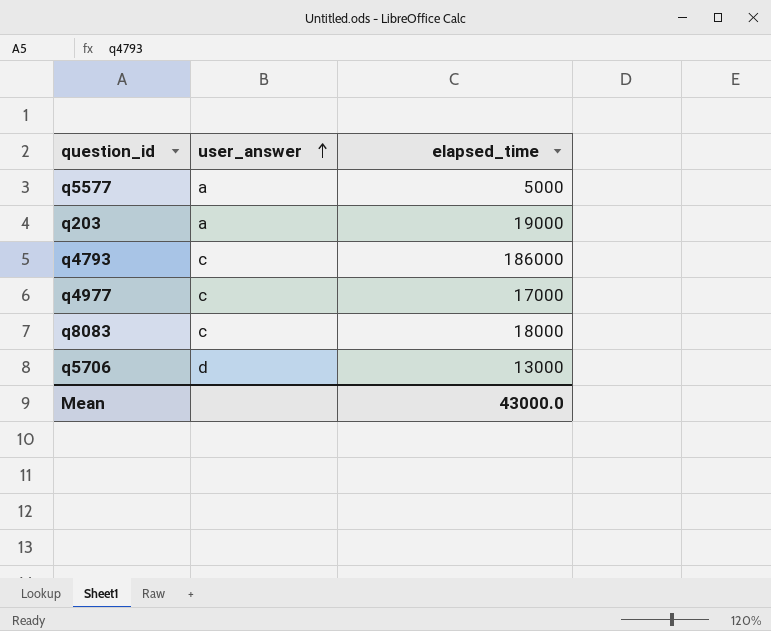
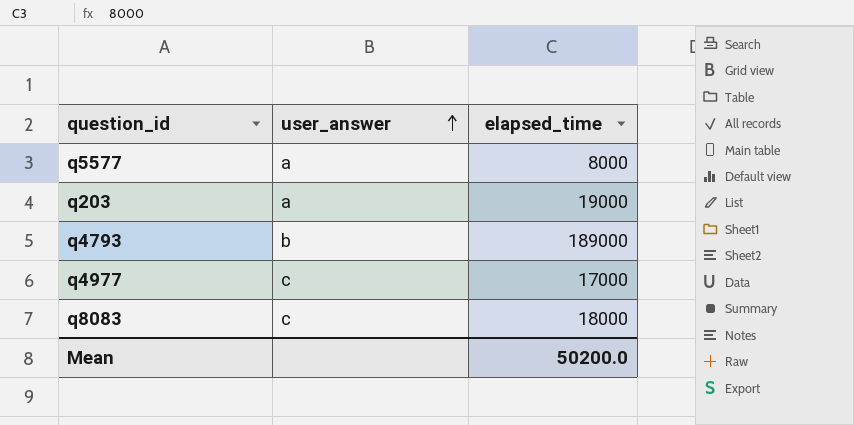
row q5706: d | 13000 -> none
q5577 | elapsed_time: 5000 -> 8000
q4793 | user_answer: c -> b
q4793 | elapsed_time: 186000 -> 189000
Mean | elapsed_time: 43000.0 -> 50200.0

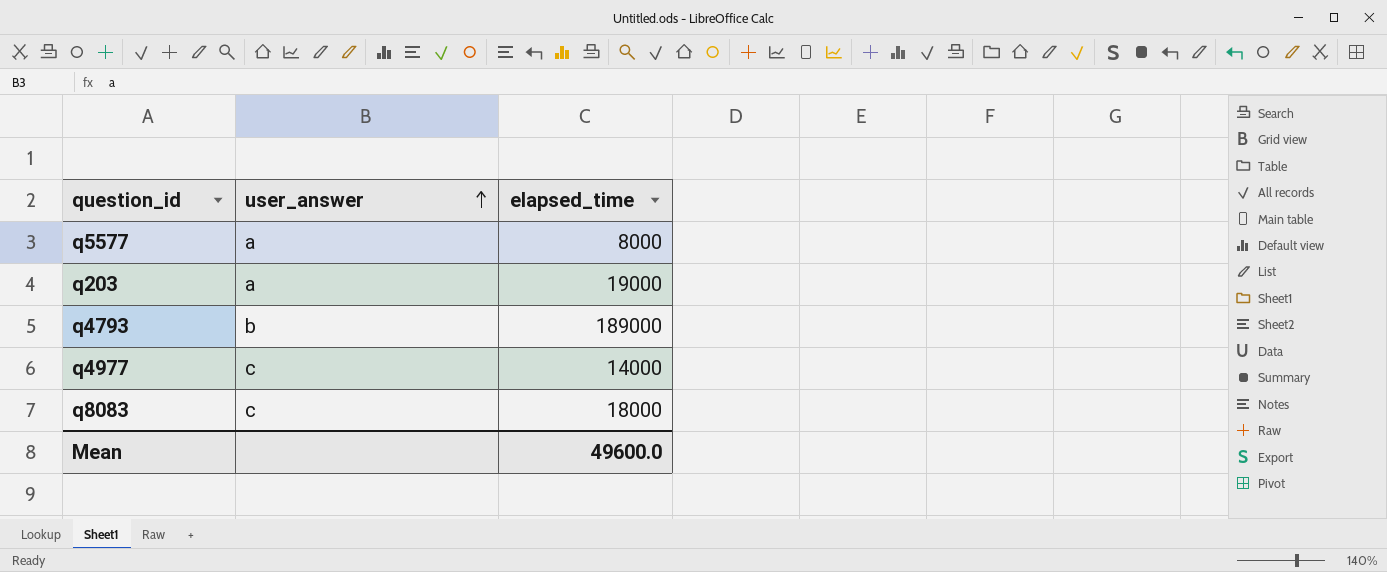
q4977 | elapsed_time: 17000 -> 14000
Mean | elapsed_time: 50200.0 -> 49600.0

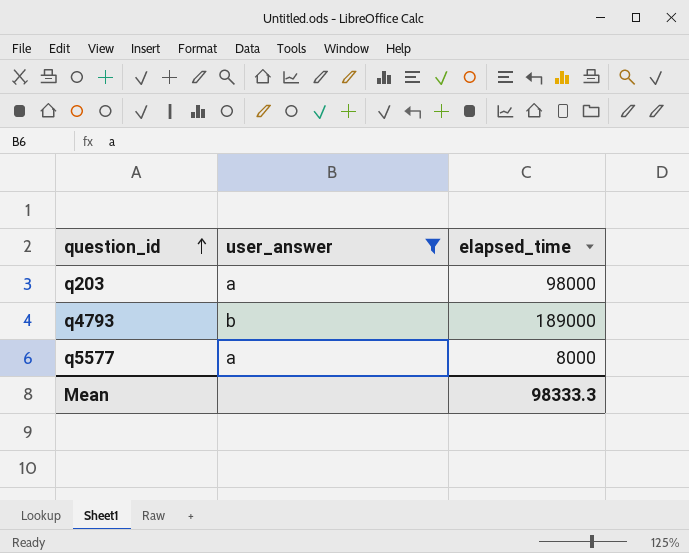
filter: none -> user_answer != c
row order: user_answer ascending -> question_id ascending
q203 | elapsed_time: 19000 -> 98000
Mean | elapsed_time: 49600.0 -> 98333.3

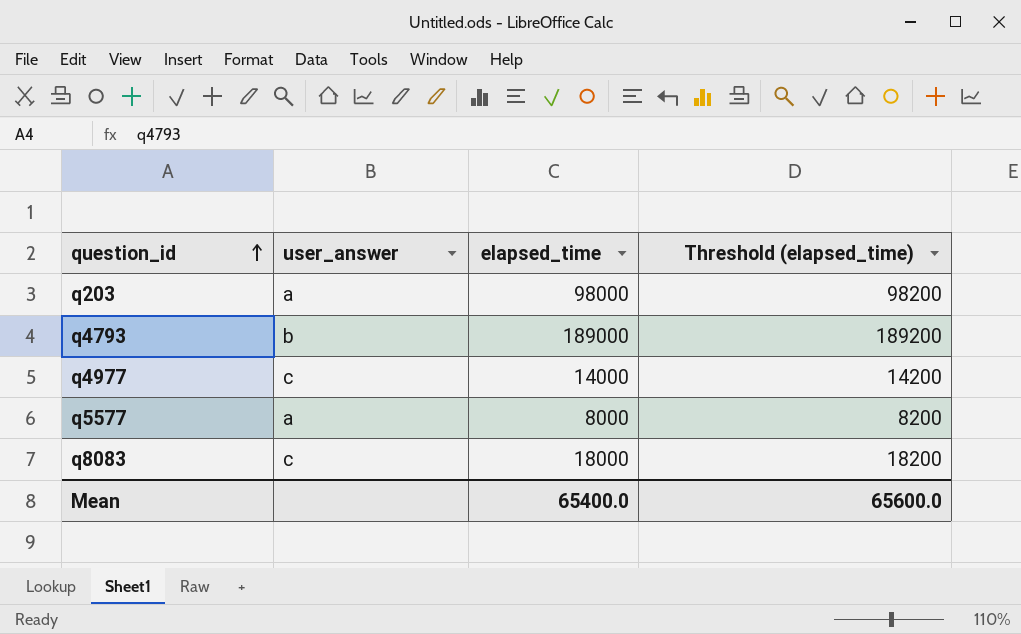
filter: user_answer != c -> none
column Threshold (elapsed_time) | formula: none -> [elapsed_time] + 200
Mean | elapsed_time: 98333.3 -> 65400.0

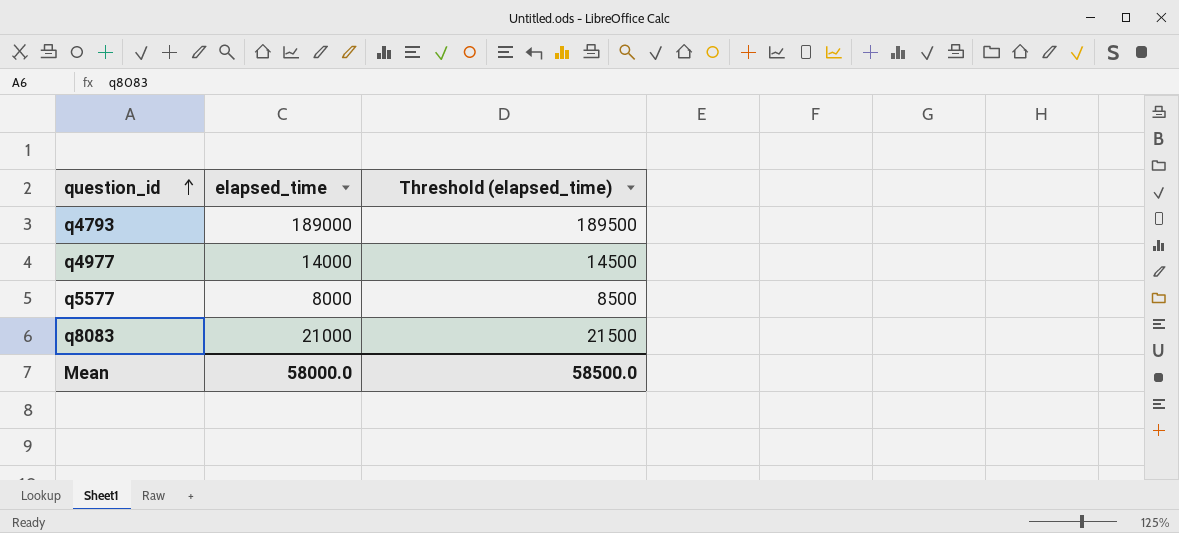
column user_answer | position: 2 -> none
column Threshold (elapsed_time) | formula: [elapsed_time] + 200 -> [elapsed_time] + 500
row q203: a | 98000 | 98200 -> none
q8083 | elapsed_time: 18000 -> 21000
Mean | elapsed_time: 65400.0 -> 58000.0
Mean | Threshold (elapsed_time): 65600.0 -> 58500.0

